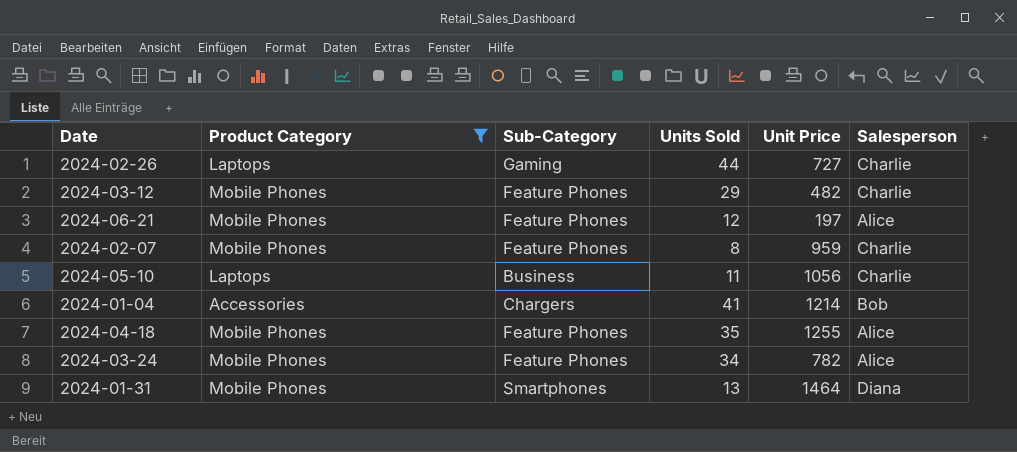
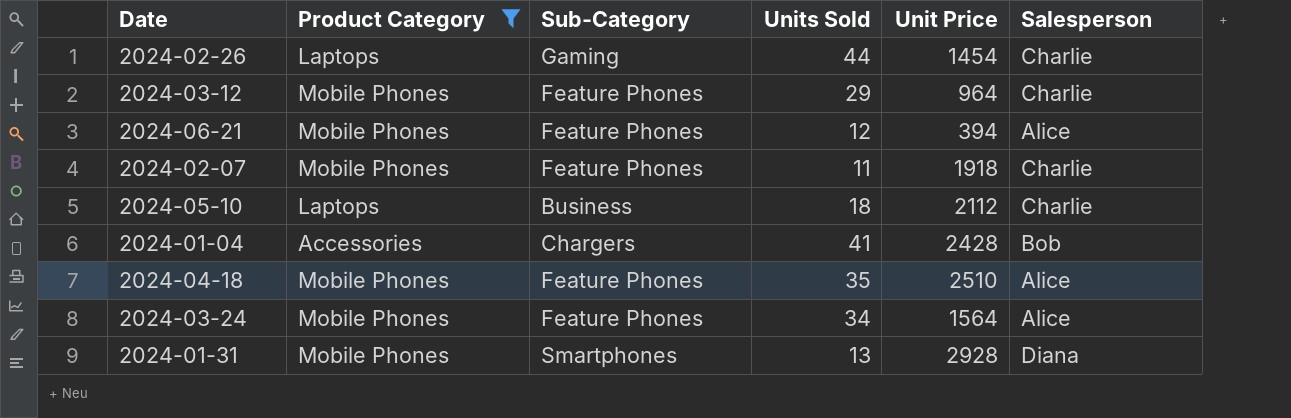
2024-02-26 | Unit Price: 727 -> 1454
2024-03-12 | Unit Price: 482 -> 964
2024-06-21 | Unit Price: 197 -> 394
2024-02-07 | Units Sold: 8 -> 11
2024-02-07 | Unit Price: 959 -> 1918
2024-05-10 | Units Sold: 11 -> 18
2024-05-10 | Unit Price: 1056 -> 2112
2024-01-04 | Unit Price: 1214 -> 2428
2024-04-18 | Unit Price: 1255 -> 2510
2024-03-24 | Unit Price: 782 -> 1564
2024-01-31 | Unit Price: 1464 -> 2928

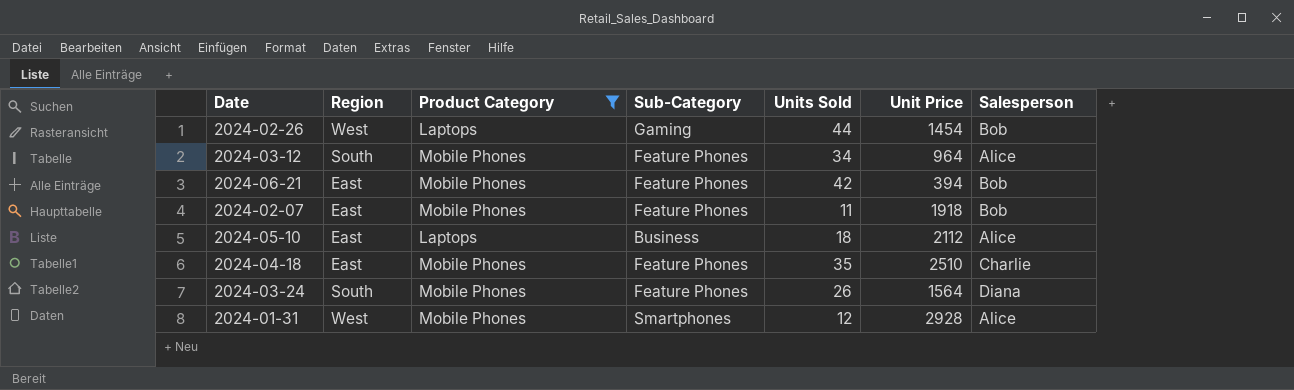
column Region | position: none -> 2
row 2024-01-04: Accessories | Chargers | 41 | 2428 | Bob -> none
2024-02-26 | Salesperson: Charlie -> Bob
2024-03-12 | Units Sold: 29 -> 34
2024-03-12 | Salesperson: Charlie -> Alice
2024-06-21 | Units Sold: 12 -> 42
2024-06-21 | Salesperson: Alice -> Bob
2024-02-07 | Salesperson: Charlie -> Bob
2024-05-10 | Salesperson: Charlie -> Alice
2024-04-18 | Salesperson: Alice -> Charlie
2024-03-24 | Units Sold: 34 -> 26
2024-03-24 | Salesperson: Alice -> Diana
2024-01-31 | Units Sold: 13 -> 12
2024-01-31 | Salesperson: Diana -> Alice

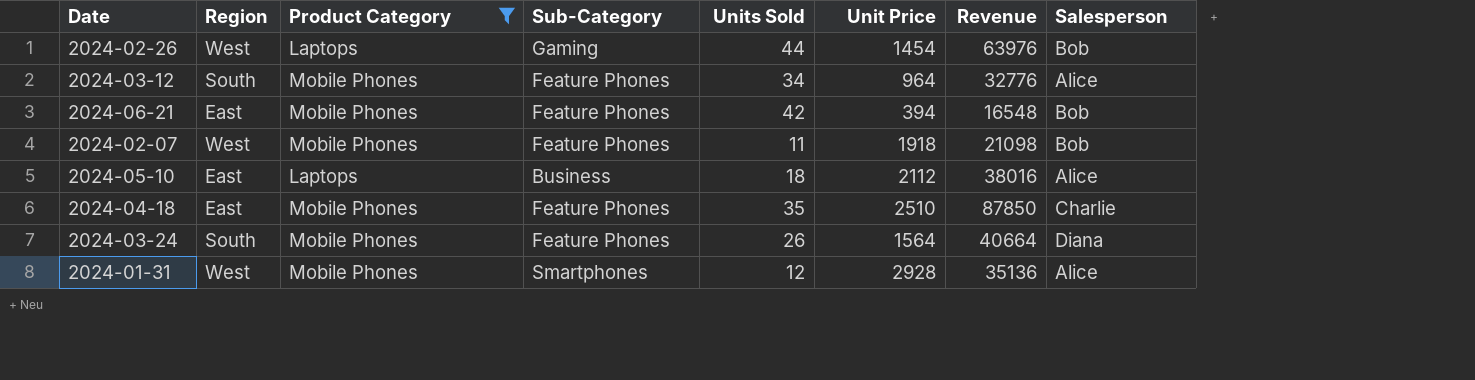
column Revenue | formula: none -> [Units Sold] * [Unit Price]
2024-02-07 | Region: East -> West

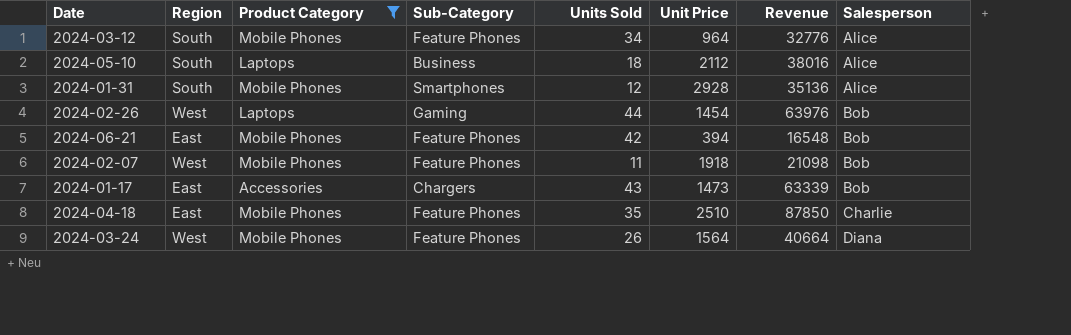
row order: none -> Salesperson ascending
2024-05-10 | Region: East -> South
2024-01-31 | Region: West -> South
row 2024-01-17: none -> East | Accessories | Chargers | 43 | 1473 | 63339 | Bob
2024-03-24 | Region: South -> West

